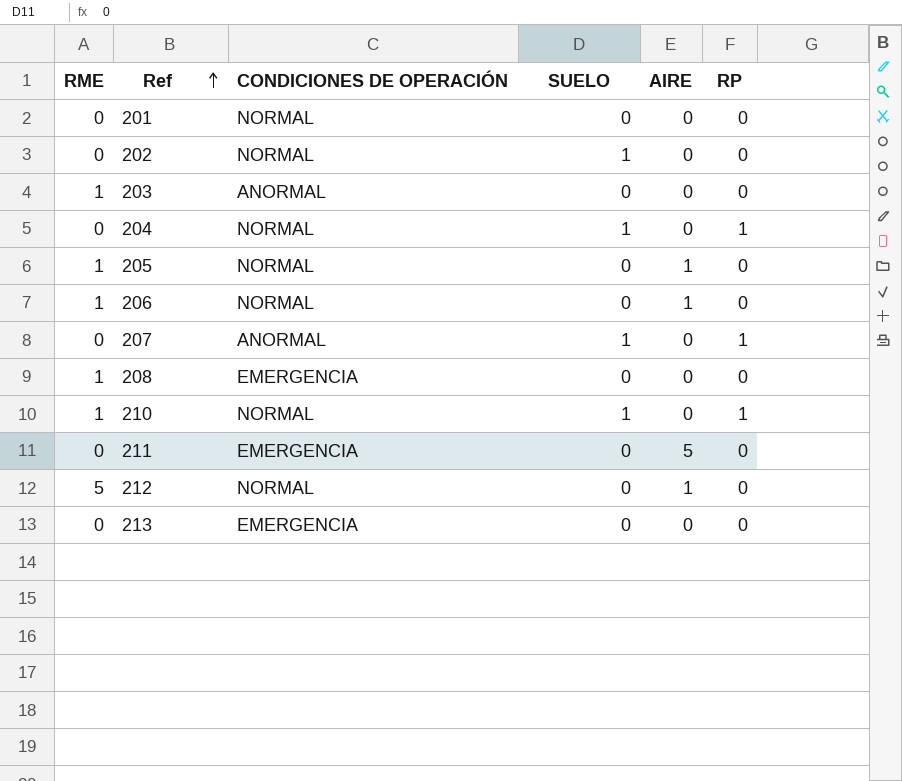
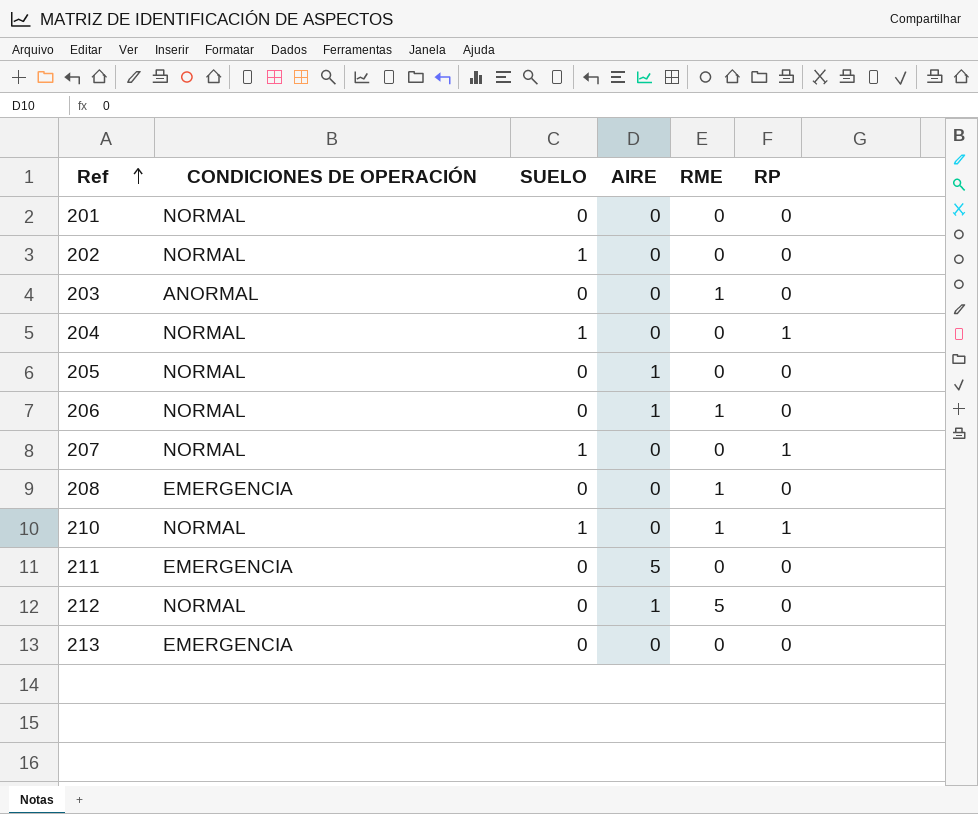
column RME | position: 1 -> 5
205 | RME: 1 -> 0
207 | CONDICIONES DE OPERACIÓN: ANORMAL -> NORMAL

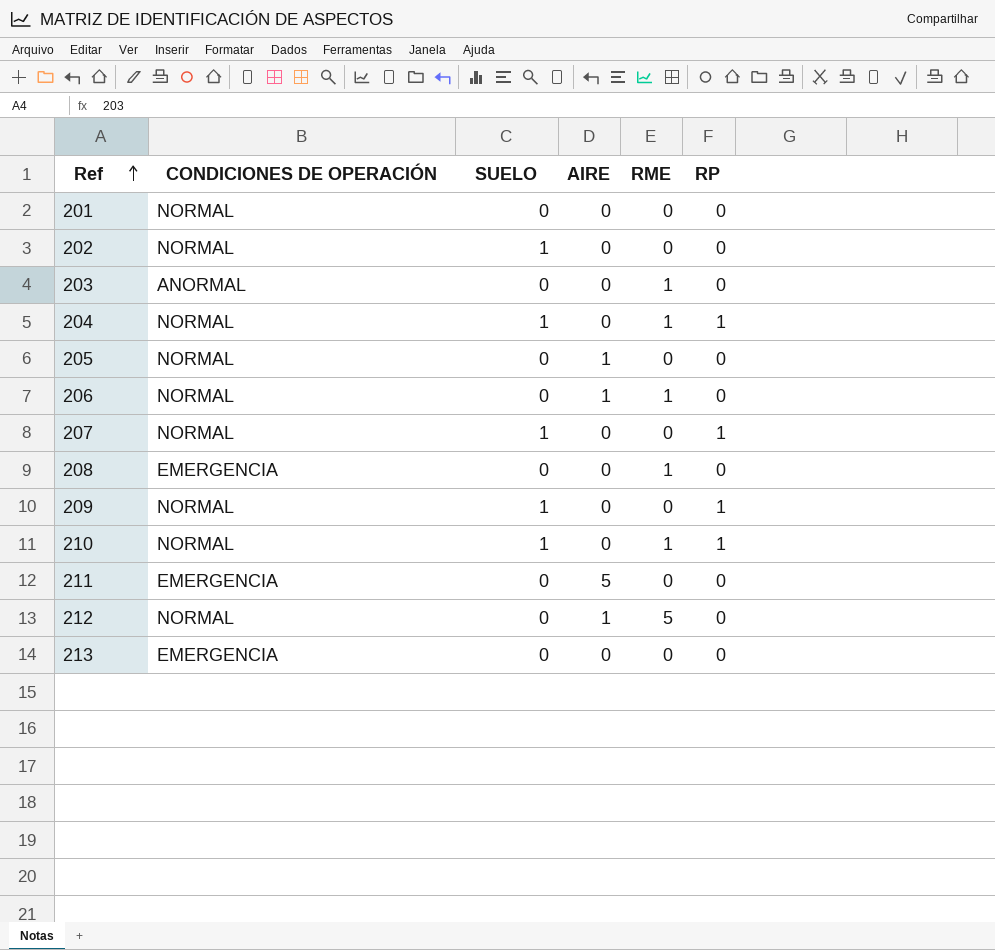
204 | RME: 0 -> 1
row 209: none -> NORMAL | 1 | 0 | 0 | 1

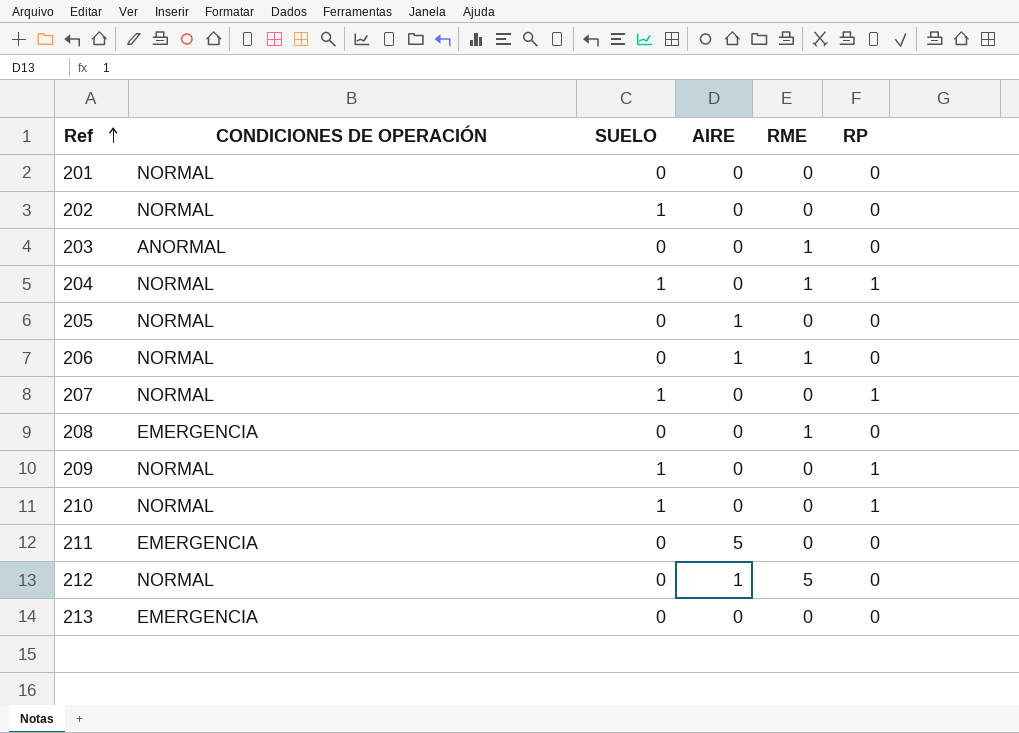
210 | RME: 1 -> 0

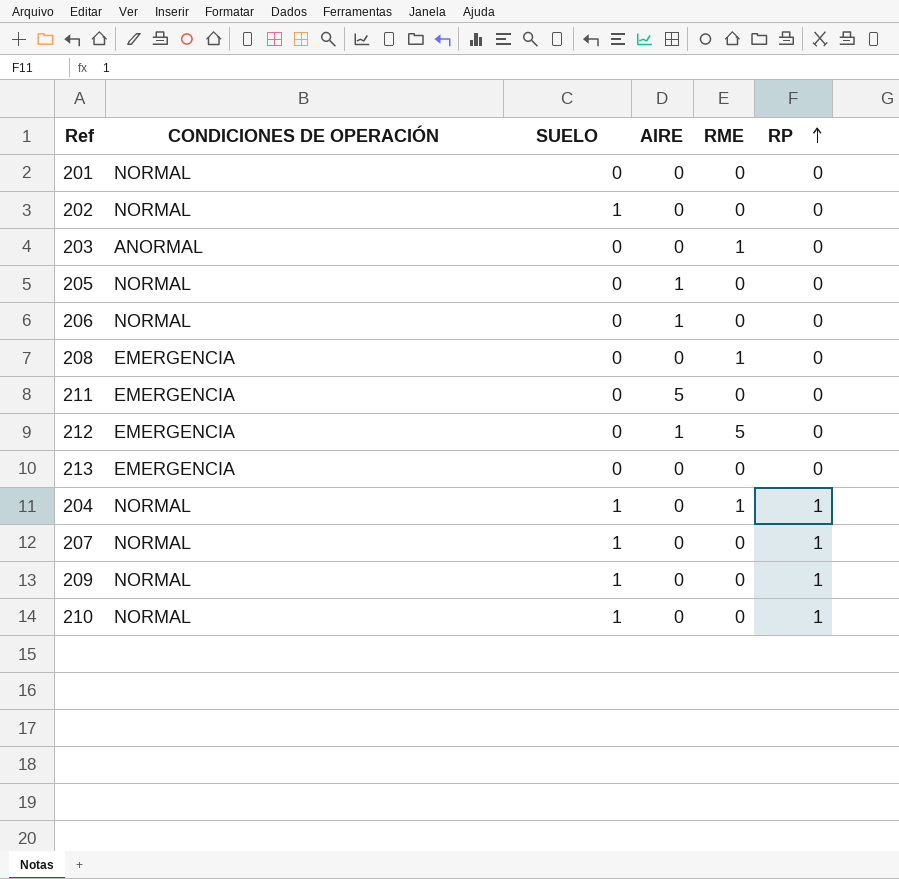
row order: Ref ascending -> RP ascending
206 | RME: 1 -> 0
212 | CONDICIONES DE OPERACIÓN: NORMAL -> EMERGENCIA

